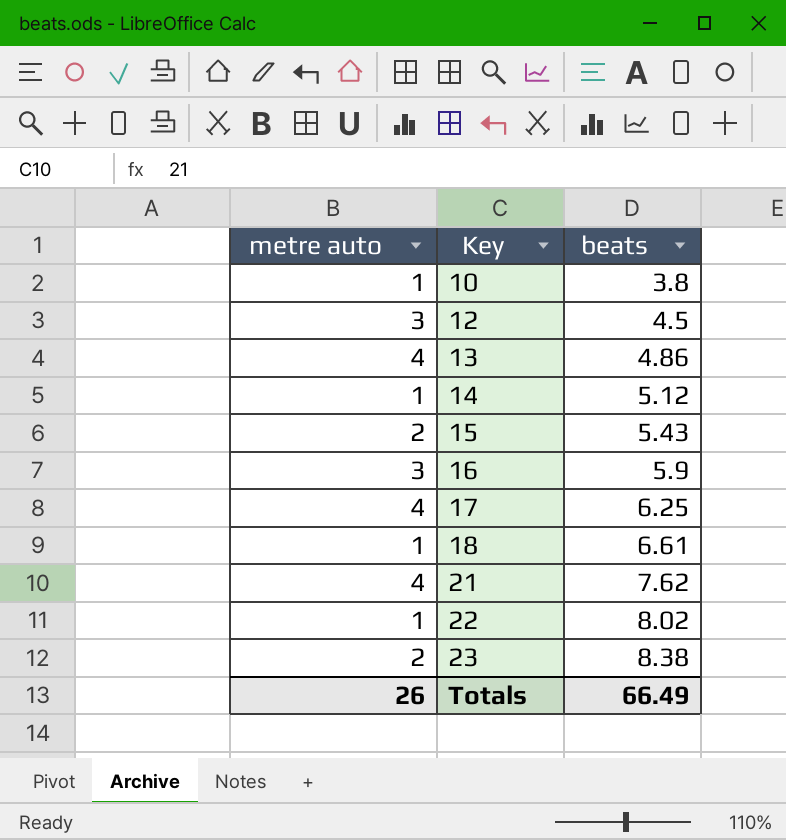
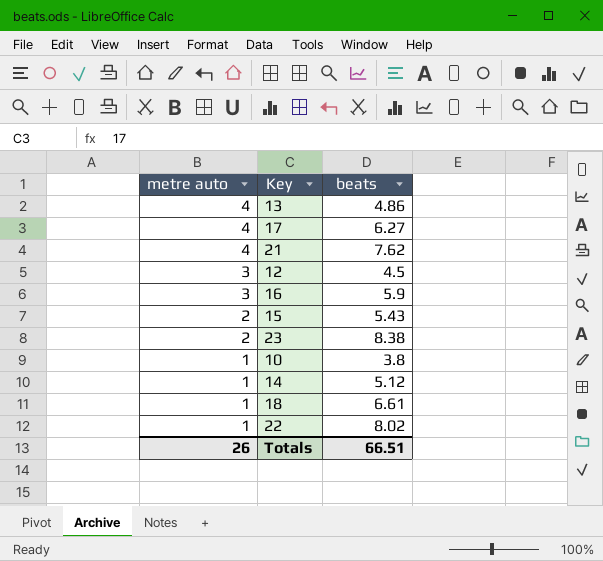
row order: Key ascending -> metre auto descending
17 | beats: 6.25 -> 6.27
Totals | beats: 66.49 -> 66.51

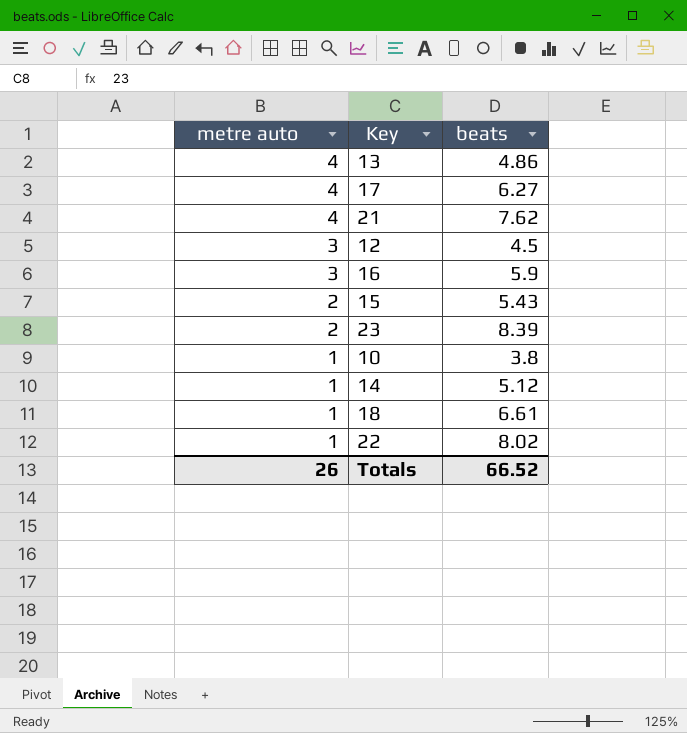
23 | beats: 8.38 -> 8.39
Totals | beats: 66.51 -> 66.52

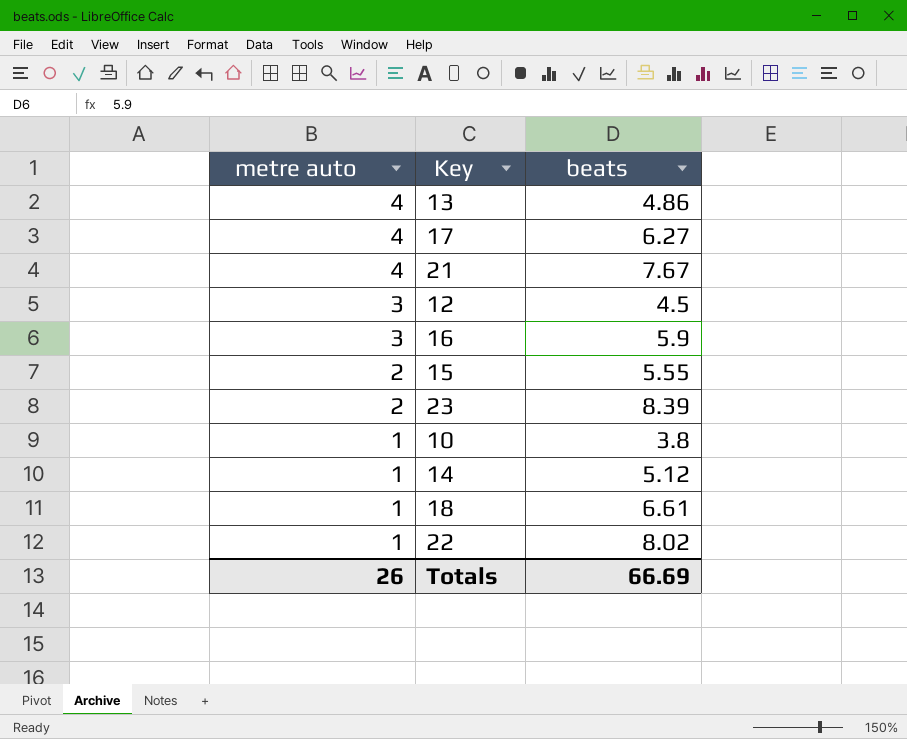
21 | beats: 7.62 -> 7.67
15 | beats: 5.43 -> 5.55
Totals | beats: 66.52 -> 66.69

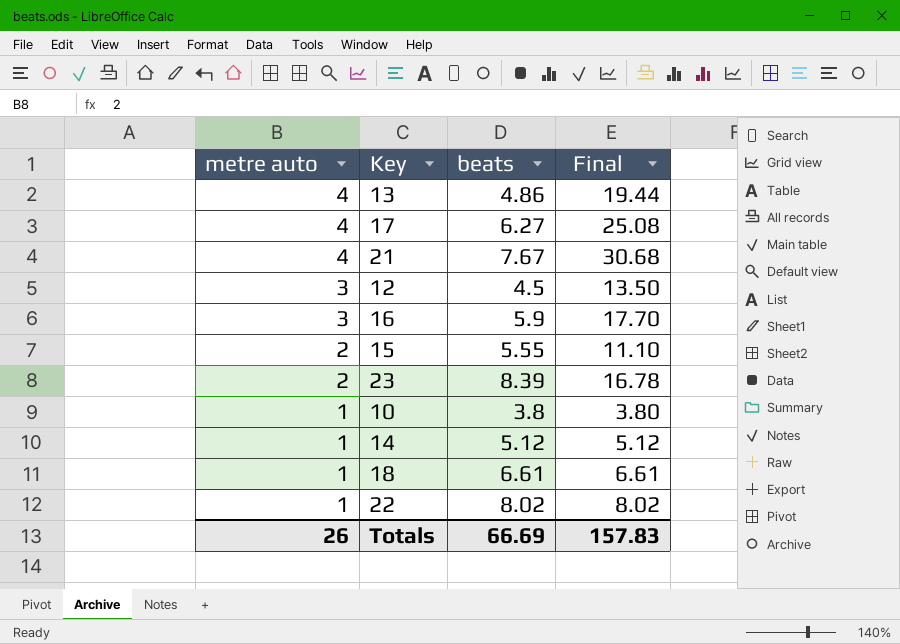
column Final | formula: none -> [metre auto] * [beats]

